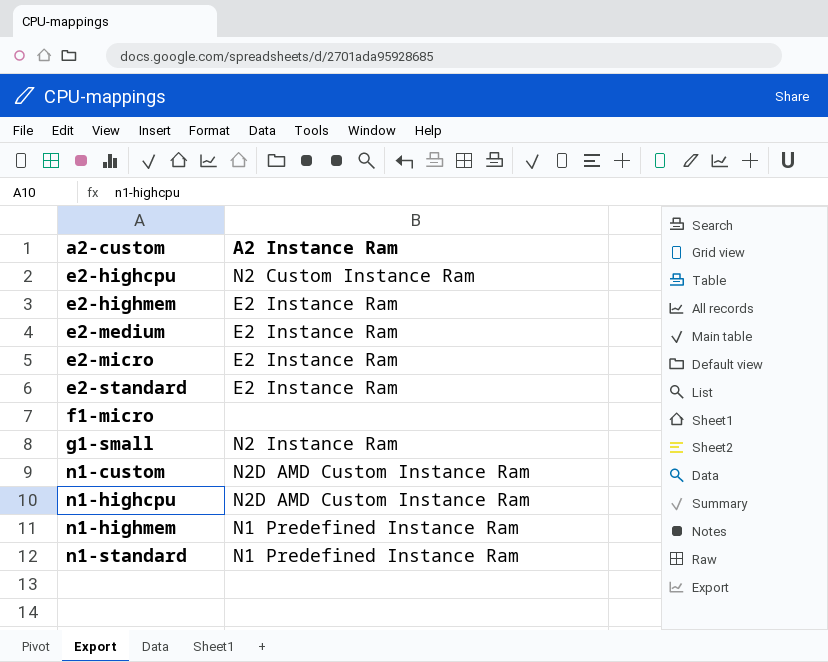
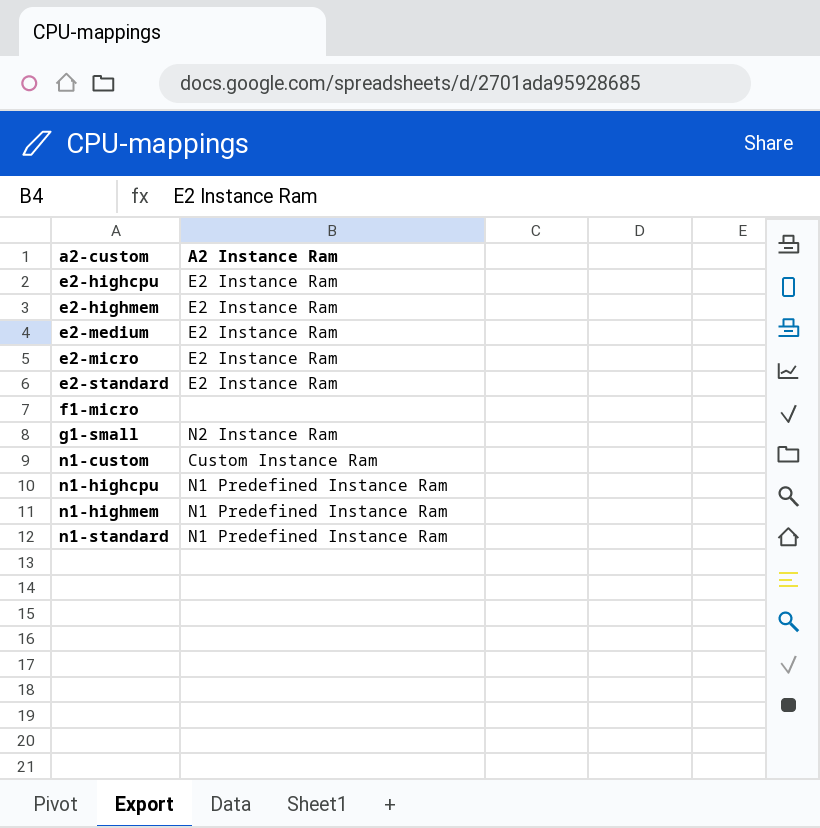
e2-highcpu | A2 Instance Ram: N2 Custom Instance Ram -> E2 Instance Ram
n1-custom | A2 Instance Ram: N2D AMD Custom Instance Ram -> Custom Instance Ram
n1-highcpu | A2 Instance Ram: N2D AMD Custom Instance Ram -> N1 Predefined Instance Ram

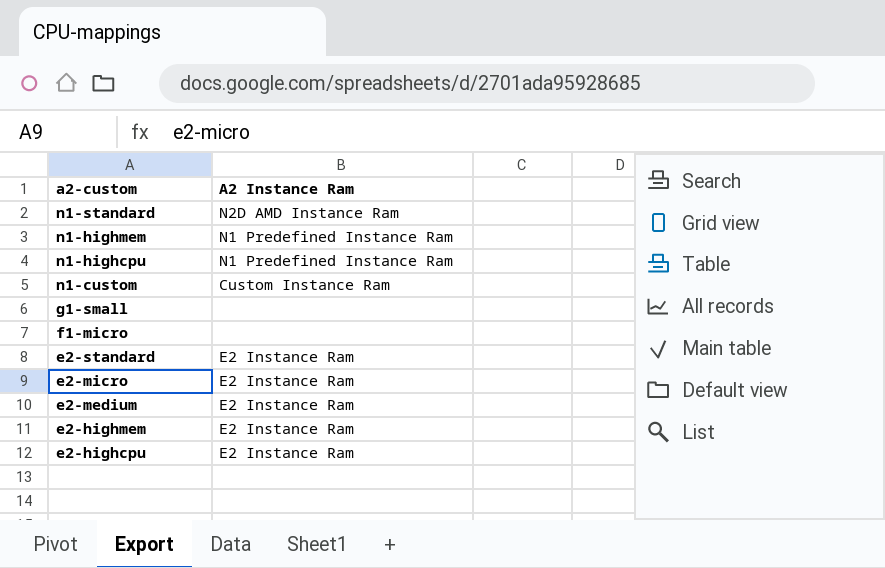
row order: a2-custom ascending -> a2-custom descending
n1-standard | A2 Instance Ram: N1 Predefined Instance Ram -> N2D AMD Instance Ram
g1-small | A2 Instance Ram: N2 Instance Ram -> none

